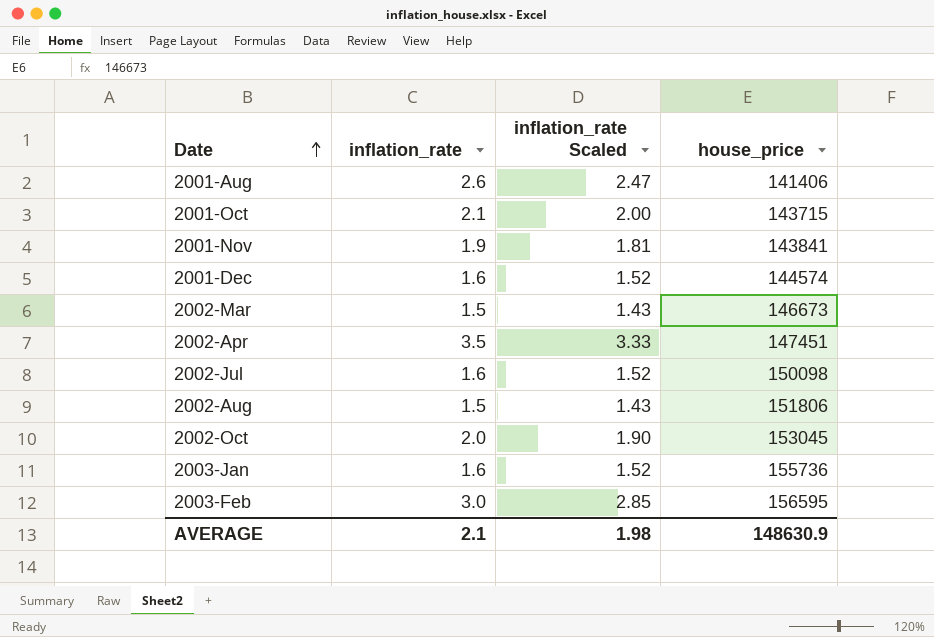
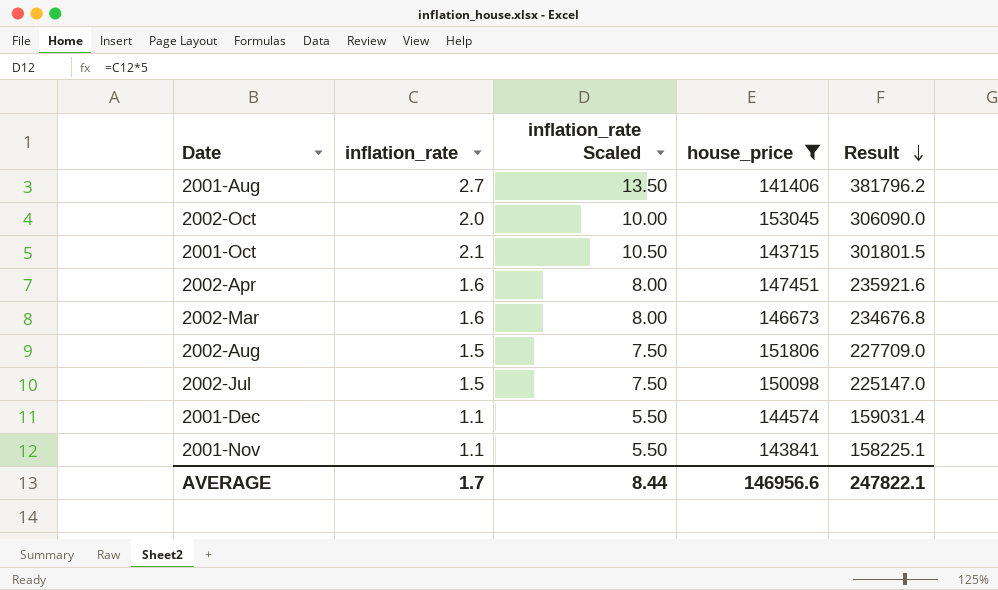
filter: none -> house_price <= 153045
row order: Date ascending -> Result descending
column inflation_rate Scaled | formula: [inflation_rate] * 0.95 -> [inflation_rate] * 5
column Result | formula: none -> [inflation_rate] * [house_price]
2001-Aug | inflation_rate: 2.6 -> 2.7
2002-Apr | inflation_rate: 3.5 -> 1.6
2002-Mar | inflation_rate: 1.5 -> 1.6
2002-Jul | inflation_rate: 1.6 -> 1.5
2001-Dec | inflation_rate: 1.6 -> 1.1
2001-Nov | inflation_rate: 1.9 -> 1.1
AVERAGE | inflation_rate: 2.1 -> 1.7
AVERAGE | inflation_rate Scaled: 1.98 -> 8.44
AVERAGE | house_price: 148630.9 -> 146956.6

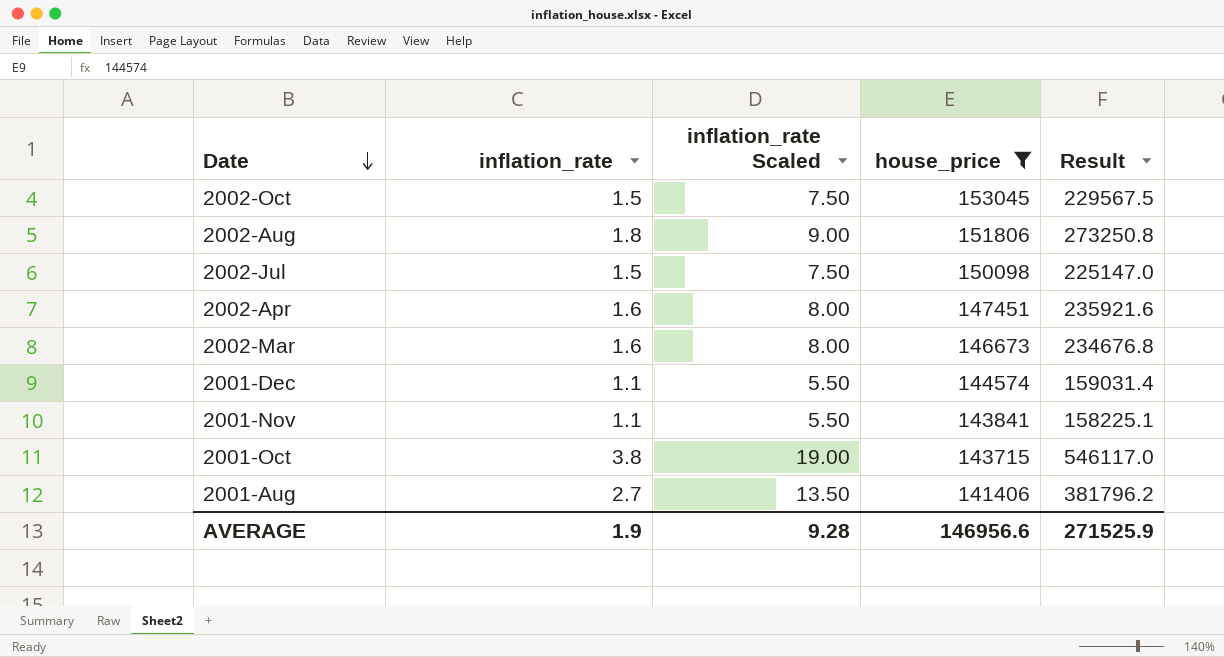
row order: Result descending -> Date descending
2002-Oct | inflation_rate: 2.0 -> 1.5
2002-Oct | inflation_rate Scaled: 10.00 -> 7.50
2002-Oct | Result: 306090.0 -> 229567.5
2002-Aug | inflation_rate: 1.5 -> 1.8
2002-Aug | inflation_rate Scaled: 7.50 -> 9.00
2002-Aug | Result: 227709.0 -> 273250.8
2001-Oct | inflation_rate: 2.1 -> 3.8
2001-Oct | inflation_rate Scaled: 10.50 -> 19.00
2001-Oct | Result: 301801.5 -> 546117.0
AVERAGE | inflation_rate: 1.7 -> 1.9
AVERAGE | inflation_rate Scaled: 8.44 -> 9.28
AVERAGE | Result: 247822.1 -> 271525.9

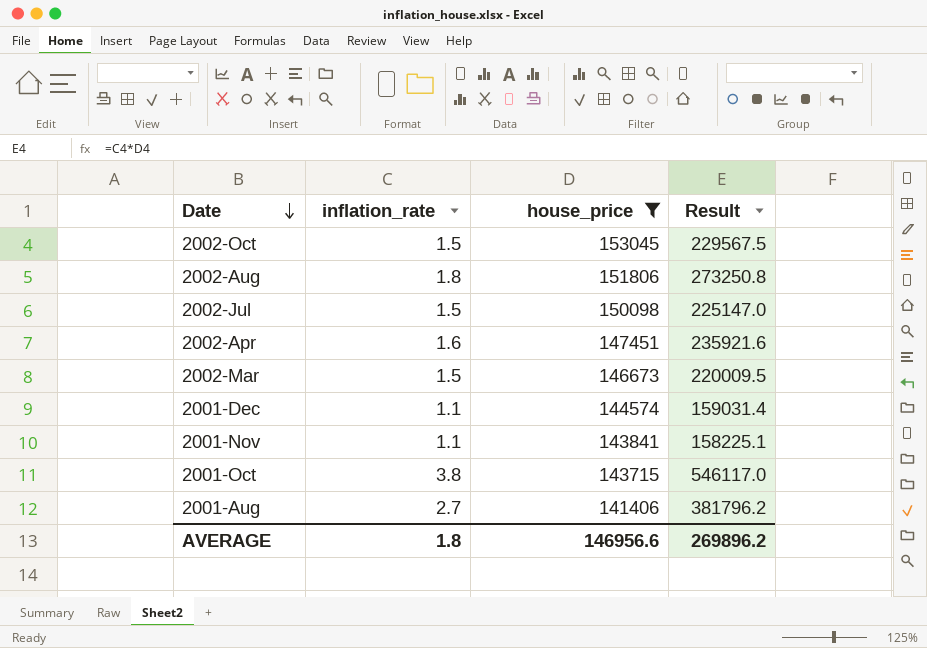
column inflation_rate Scaled | formula: [inflation_rate] * 5 -> none
2002-Mar | inflation_rate: 1.6 -> 1.5
2002-Mar | Result: 234676.8 -> 220009.5
AVERAGE | inflation_rate: 1.9 -> 1.8
AVERAGE | Result: 271525.9 -> 269896.2

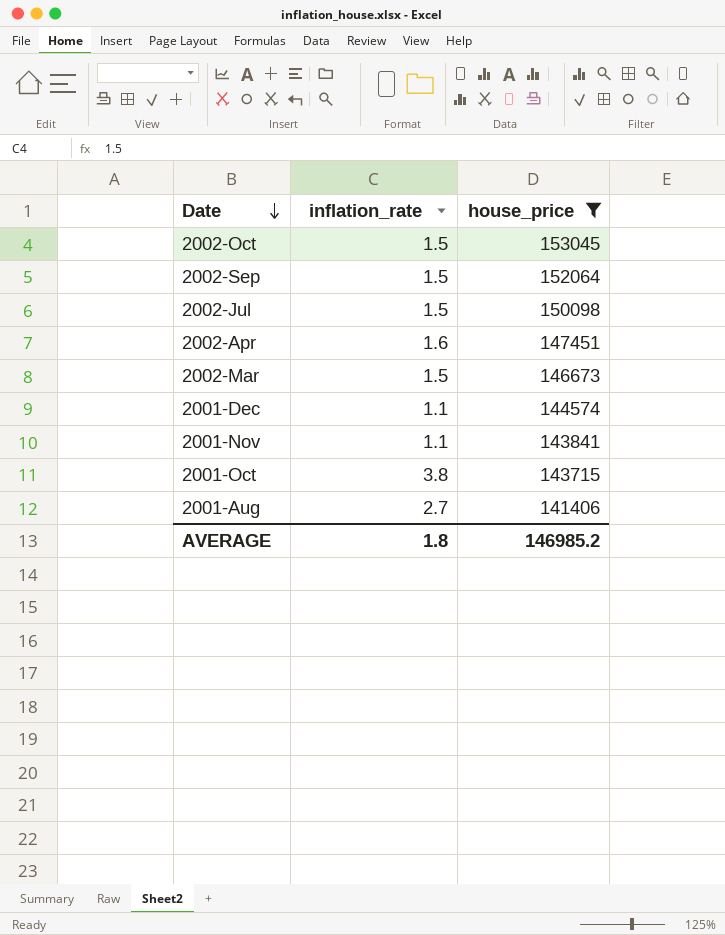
column Result | formula: [inflation_rate] * [house_price] -> none
row 2002-Aug: 1.8 | 151806 | 273250.8 -> none
row 2002-Sep: none -> 1.5 | 152064
AVERAGE | house_price: 146956.6 -> 146985.2

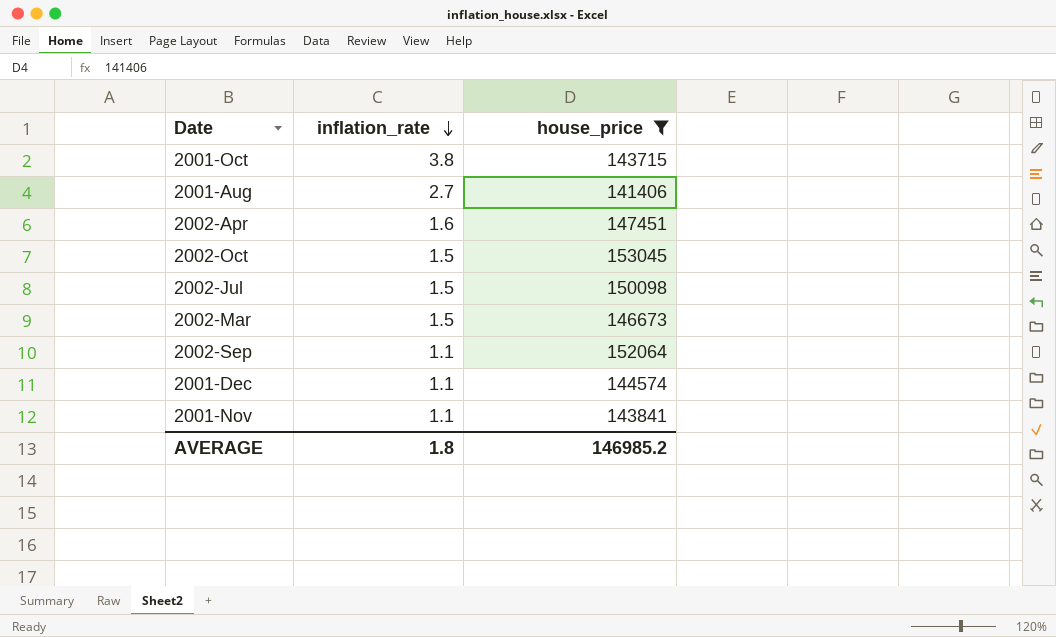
row order: Date descending -> inflation_rate descending
2002-Sep | inflation_rate: 1.5 -> 1.1

